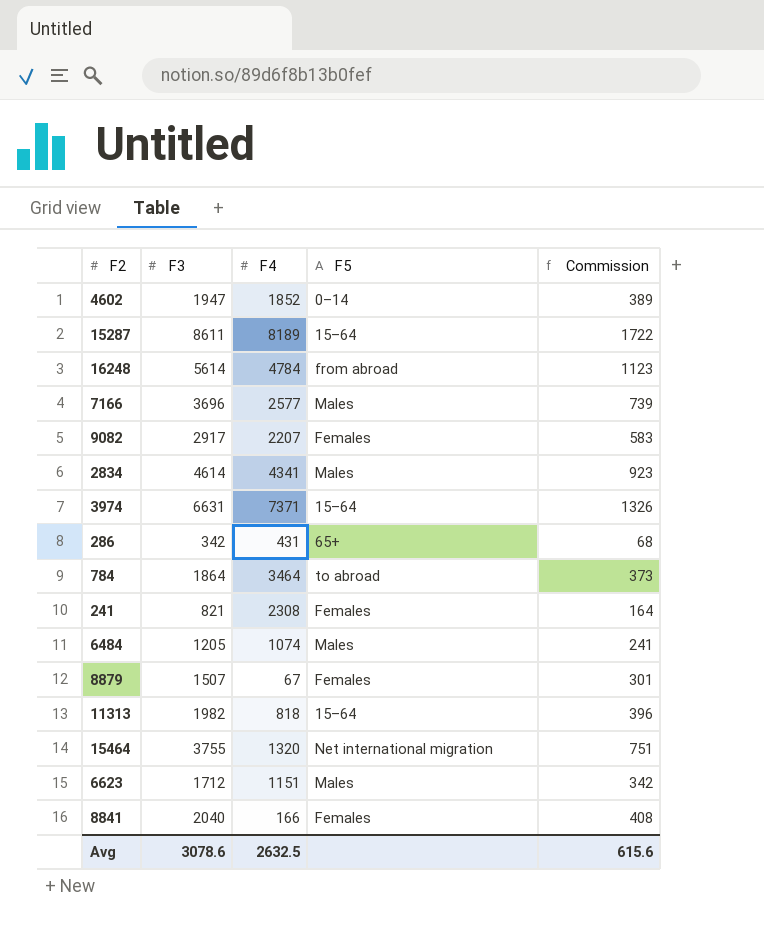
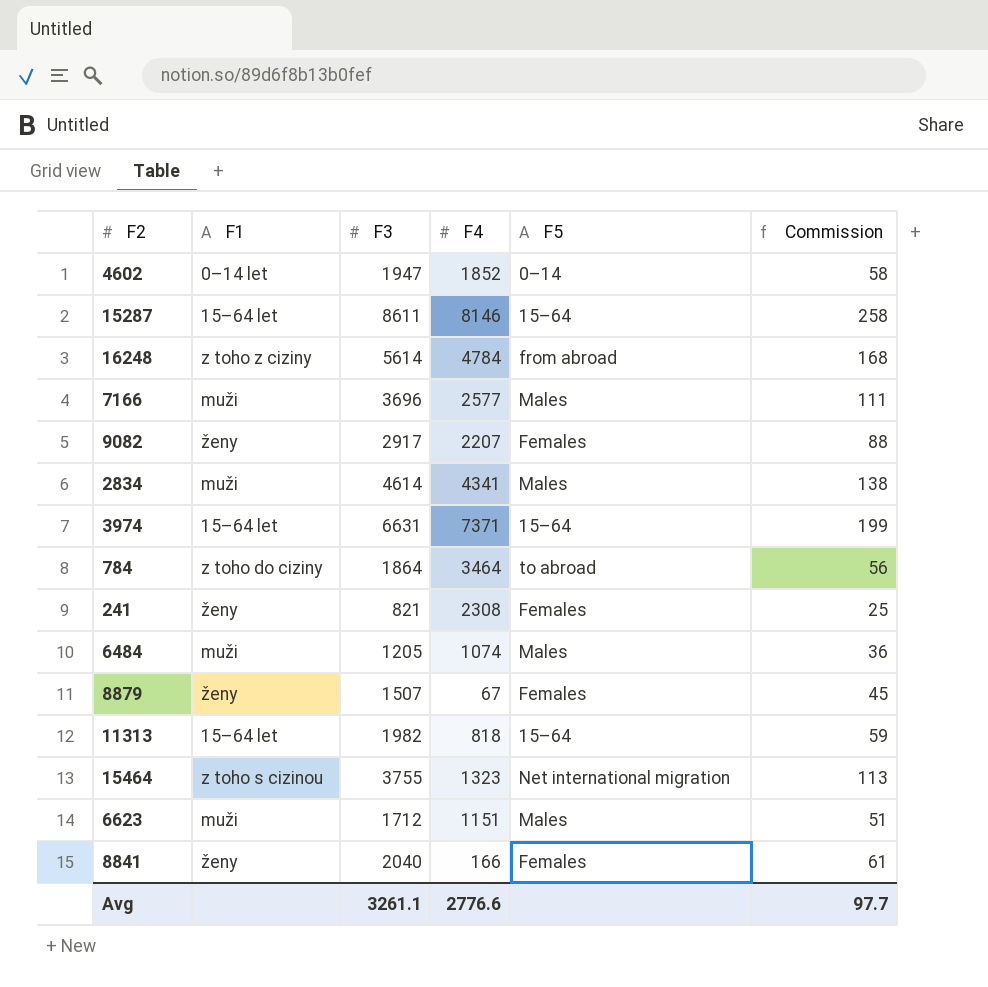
column F1 | position: none -> 2
column Commission | formula: [F3] * 0.2 -> [F3] * 0.03
row 286: 342 | 431 | 65+ | 68 -> none
15287 | F4: 8189 -> 8146
15464 | F4: 1320 -> 1323
Avg | F3: 3078.6 -> 3261.1
Avg | F4: 2632.5 -> 2776.6
Avg | Commission: 615.6 -> 97.7

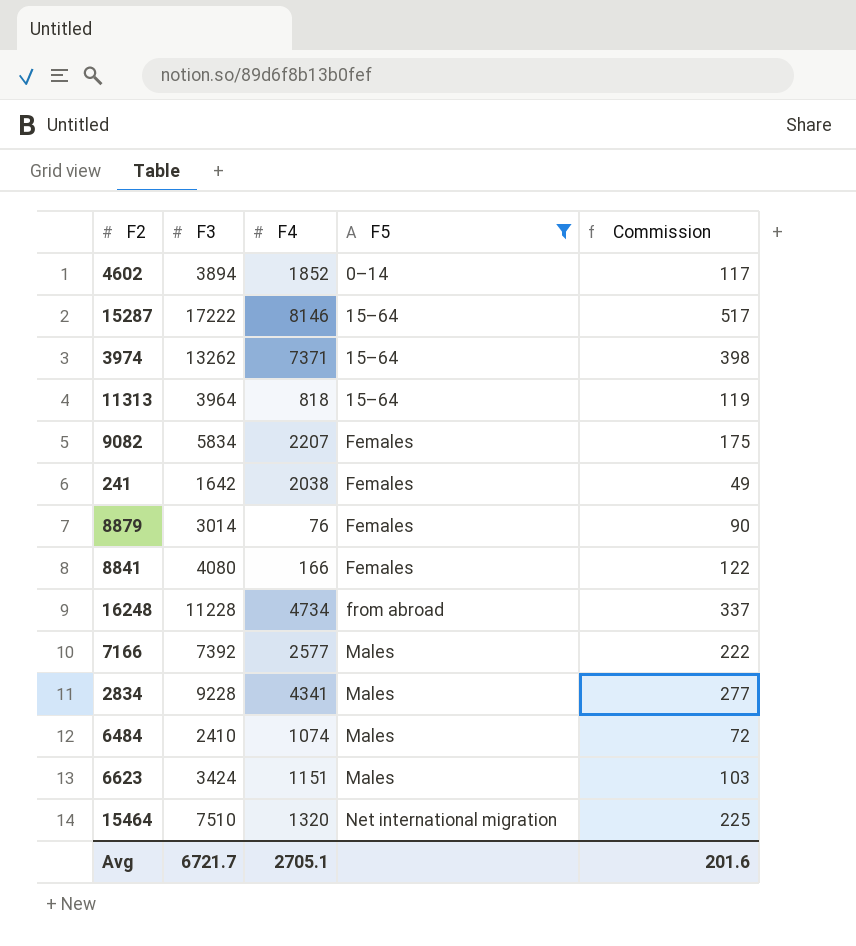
filter: none -> F5 != to abroad
row order: none -> F5 ascending
column F1 | position: 2 -> none
4602 | F3: 1947 -> 3894
4602 | Commission: 58 -> 117
15287 | F3: 8611 -> 17222
15287 | Commission: 258 -> 517
3974 | F3: 6631 -> 13262
3974 | Commission: 199 -> 398
11313 | F3: 1982 -> 3964
11313 | Commission: 59 -> 119
9082 | F3: 2917 -> 5834
9082 | Commission: 88 -> 175
241 | F3: 821 -> 1642
241 | F4: 2308 -> 2038
241 | Commission: 25 -> 49
8879 | F3: 1507 -> 3014
8879 | F4: 67 -> 76
8879 | Commission: 45 -> 90
8841 | F3: 2040 -> 4080
8841 | Commission: 61 -> 122
16248 | F3: 5614 -> 11228
16248 | F4: 4784 -> 4734
16248 | Commission: 168 -> 337
7166 | F3: 3696 -> 7392
7166 | Commission: 111 -> 222
2834 | F3: 4614 -> 9228
2834 | Commission: 138 -> 277
6484 | F3: 1205 -> 2410
6484 | Commission: 36 -> 72
6623 | F3: 1712 -> 3424
6623 | Commission: 51 -> 103
15464 | F3: 3755 -> 7510
15464 | F4: 1323 -> 1320
15464 | Commission: 113 -> 225
Avg | F3: 3261.1 -> 6721.7
Avg | F4: 2776.6 -> 2705.1
Avg | Commission: 97.7 -> 201.6

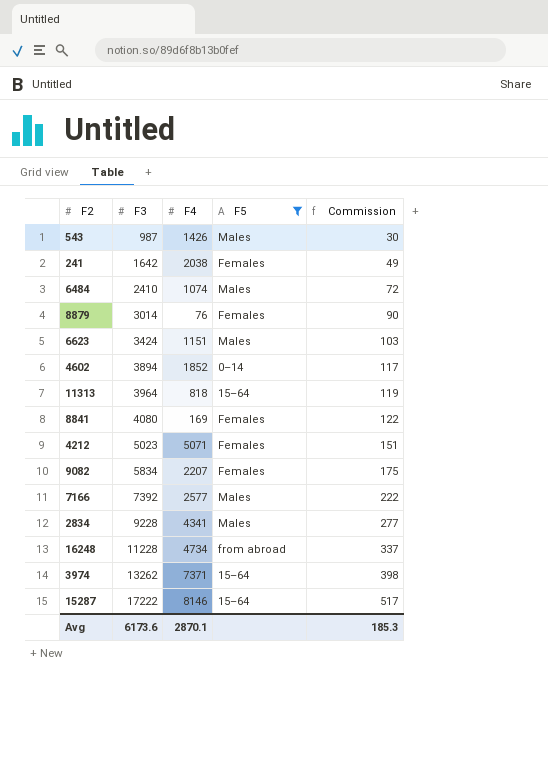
row order: F5 ascending -> F3 ascending
row 15464: 7510 | 1320 | Net international migration | 225 -> none
row 543: none -> 987 | 1426 | Males | 30
8841 | F4: 166 -> 169
row 4212: none -> 5023 | 5071 | Females | 151
Avg | F3: 6721.7 -> 6173.6
Avg | F4: 2705.1 -> 2870.1
Avg | Commission: 201.6 -> 185.3

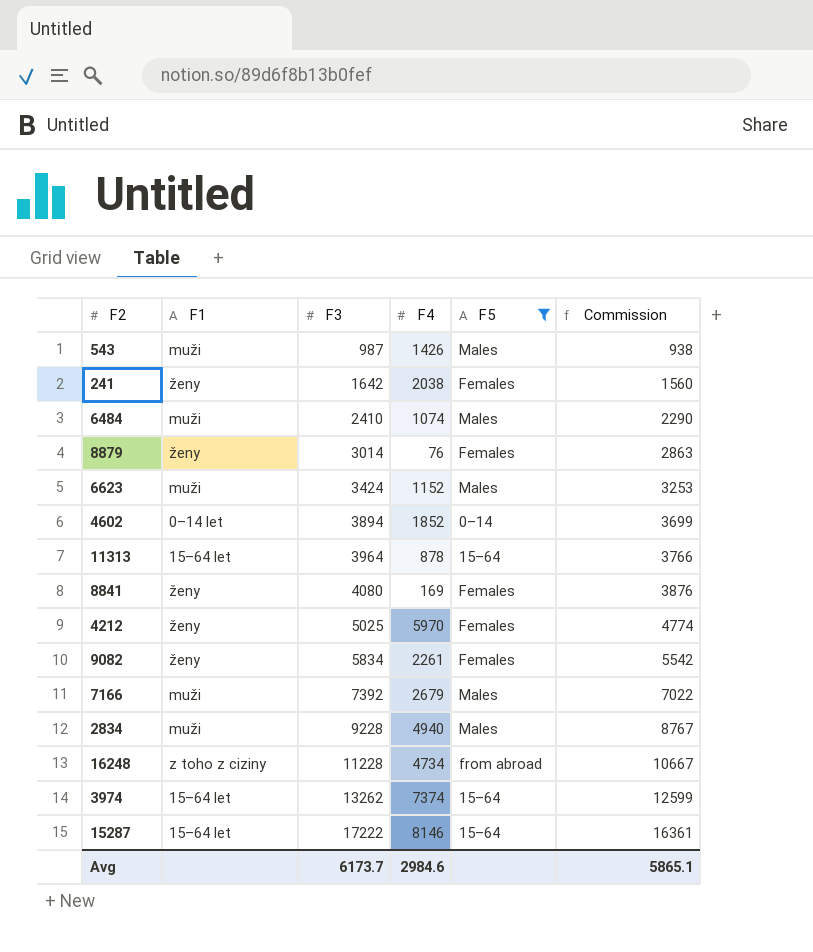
column F1 | position: none -> 2
column Commission | formula: [F3] * 0.03 -> [F3] * 0.95
6623 | F4: 1151 -> 1152
11313 | F4: 818 -> 878
4212 | F3: 5023 -> 5025
4212 | F4: 5071 -> 5970
9082 | F4: 2207 -> 2261
7166 | F4: 2577 -> 2679
2834 | F4: 4341 -> 4940
3974 | F4: 7371 -> 7374
Avg | F3: 6173.6 -> 6173.7
Avg | F4: 2870.1 -> 2984.6
Avg | Commission: 185.3 -> 5865.1

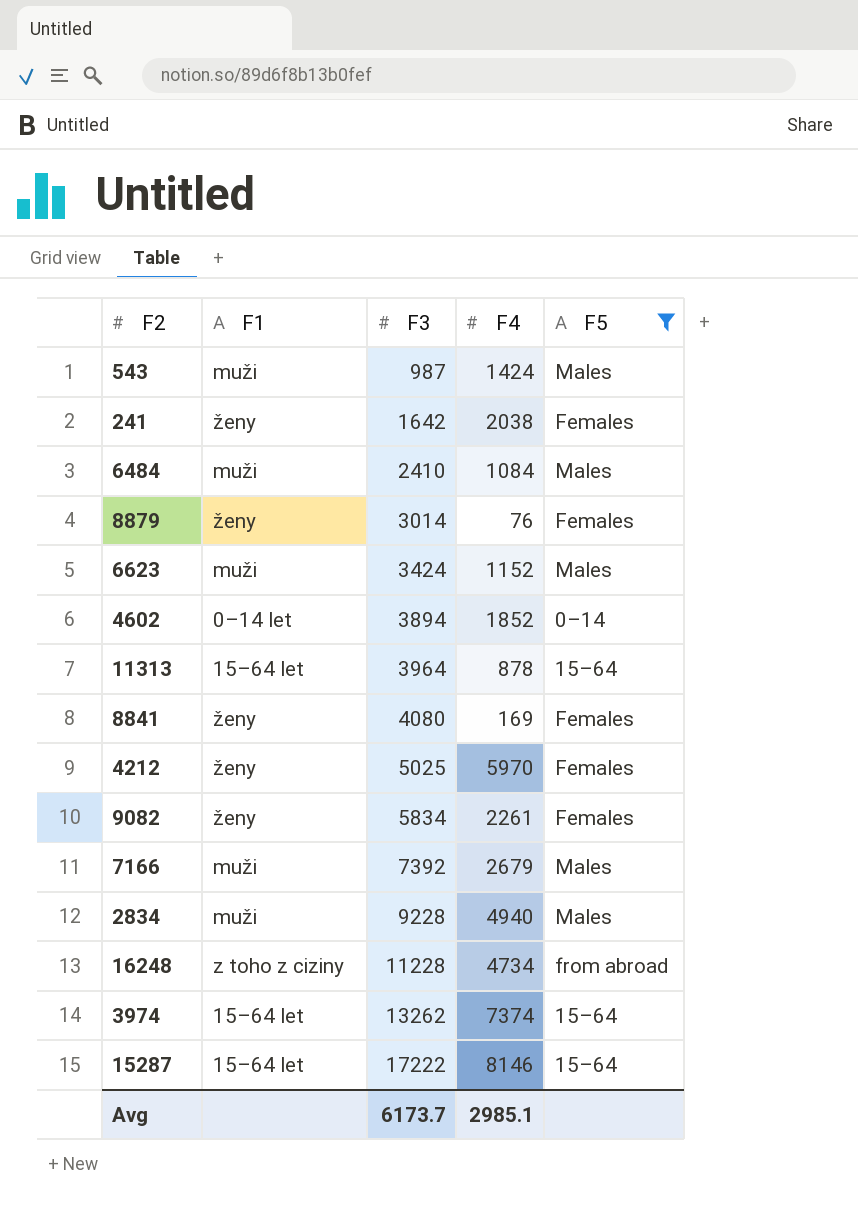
column Commission | formula: [F3] * 0.95 -> none
543 | F4: 1426 -> 1424
6484 | F4: 1074 -> 1084
Avg | F4: 2984.6 -> 2985.1

